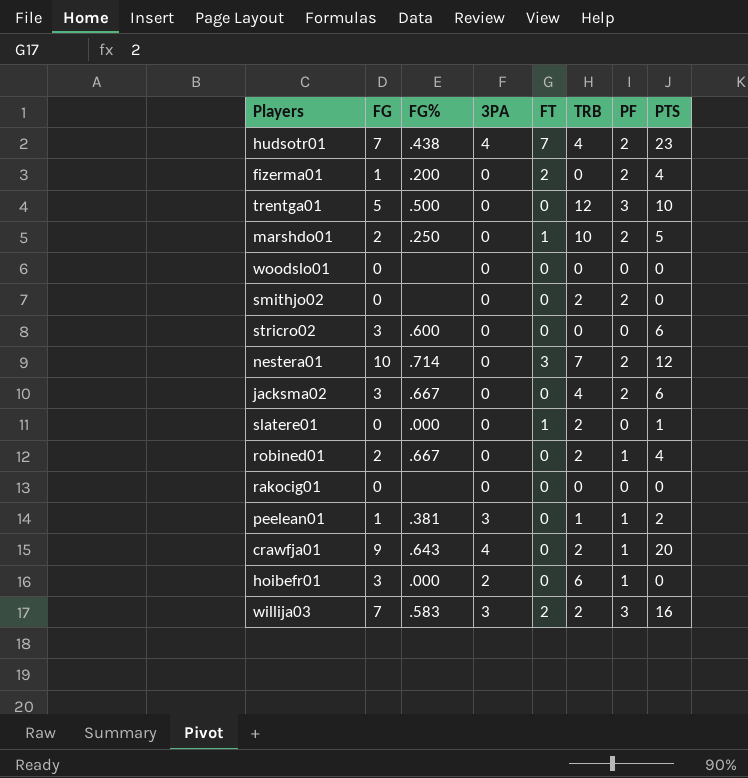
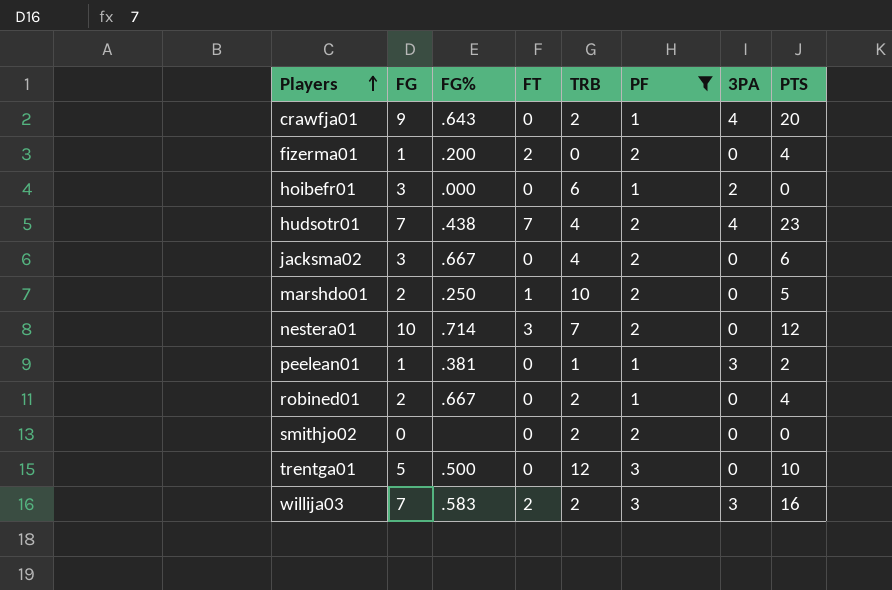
filter: none -> PF != 0
row order: none -> Players ascending
column 3PA | position: 4 -> 7

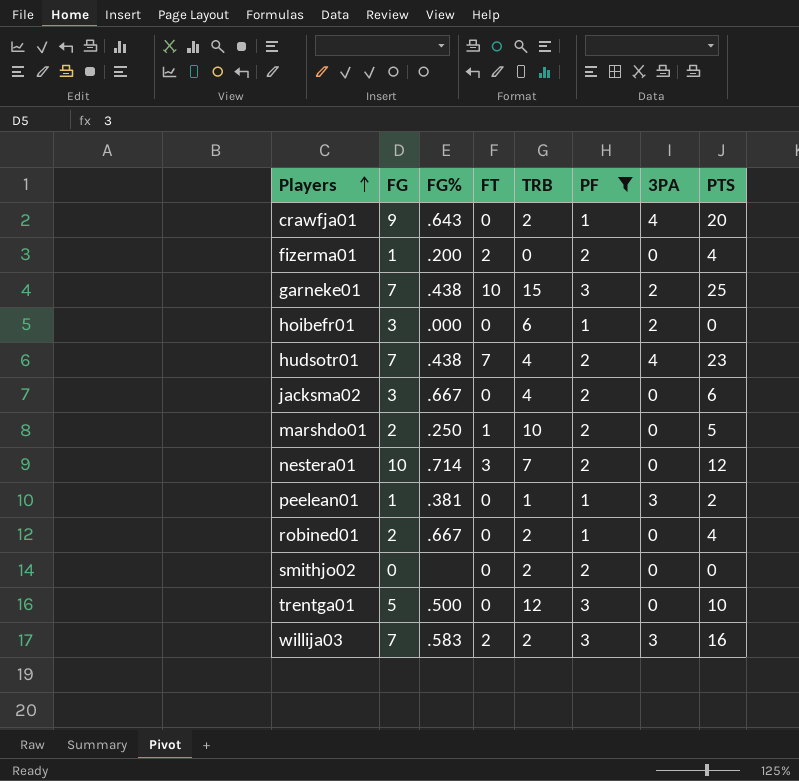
row garneke01: none -> 7 | .438 | 10 | 15 | 3 | 2 | 25

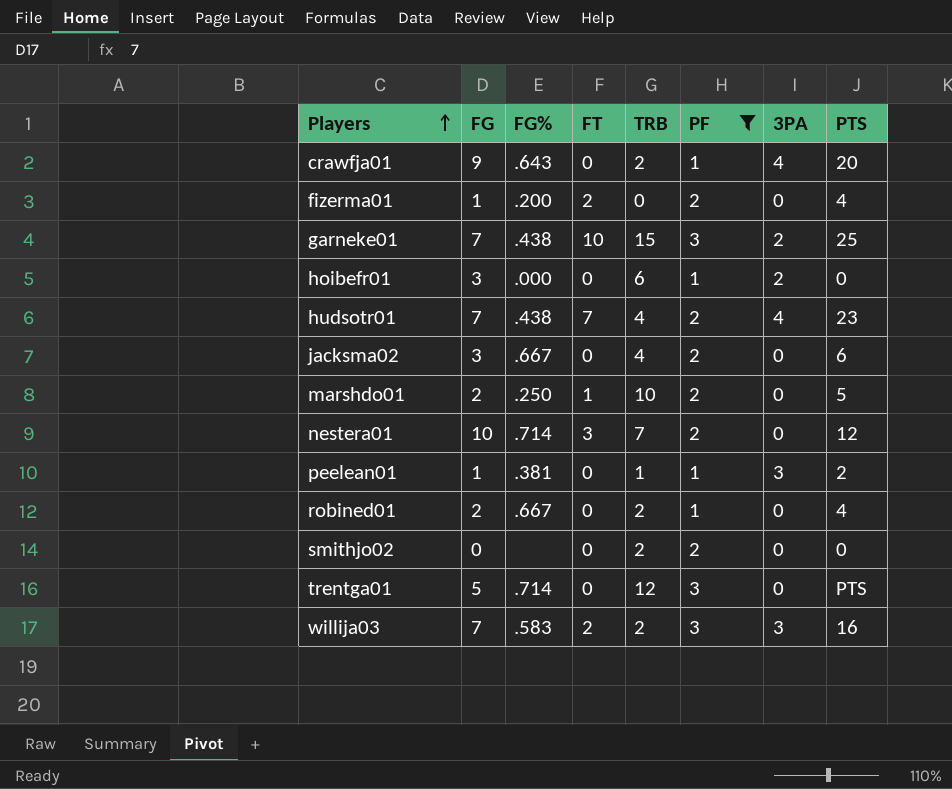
trentga01 | FG%: .500 -> .714
trentga01 | PTS: 10 -> PTS

